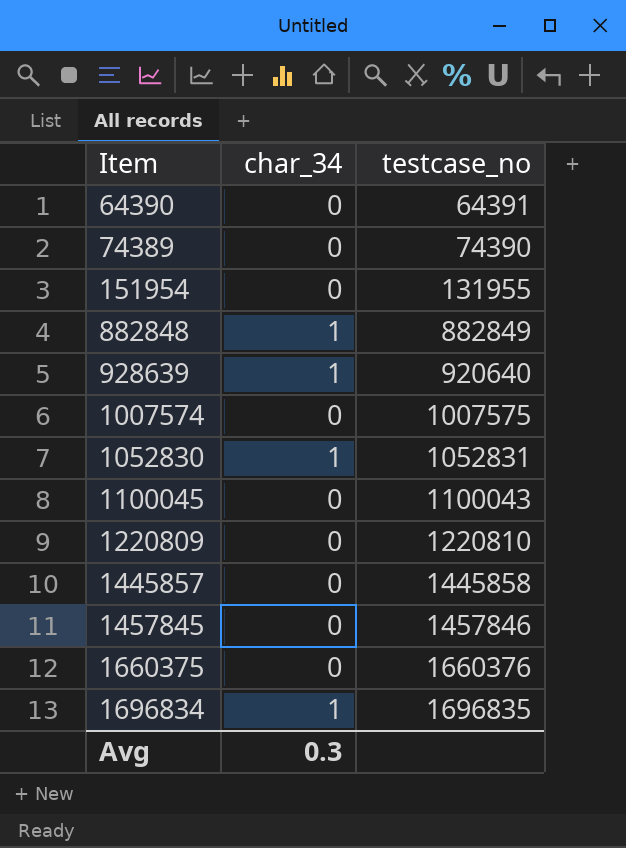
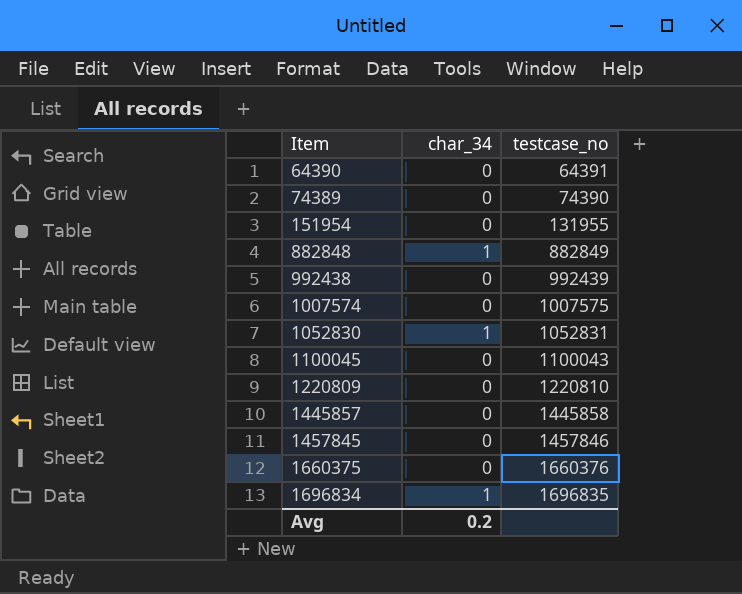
row 928639: 1 | 920640 -> none
row 992438: none -> 0 | 992439
Avg | char_34: 0.3 -> 0.2

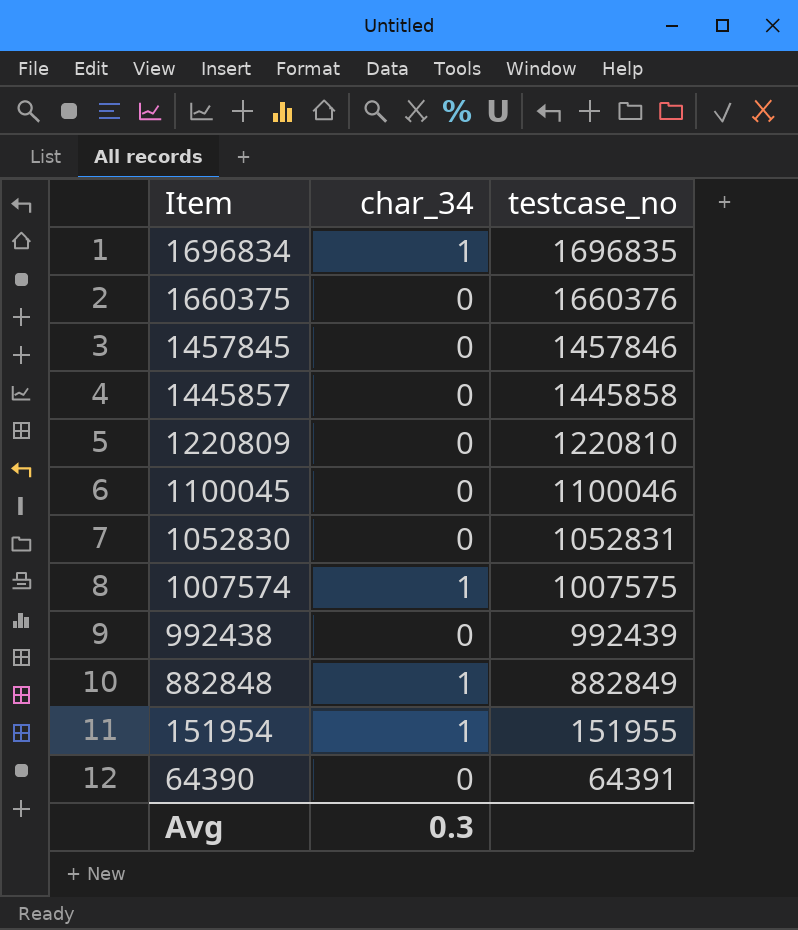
row order: Item ascending -> Item descending
row 74389: 0 | 74390 -> none
1100045 | testcase_no: 1100043 -> 1100046
1052830 | char_34: 1 -> 0
1007574 | char_34: 0 -> 1
151954 | char_34: 0 -> 1
151954 | testcase_no: 131955 -> 151955
Avg | char_34: 0.2 -> 0.3

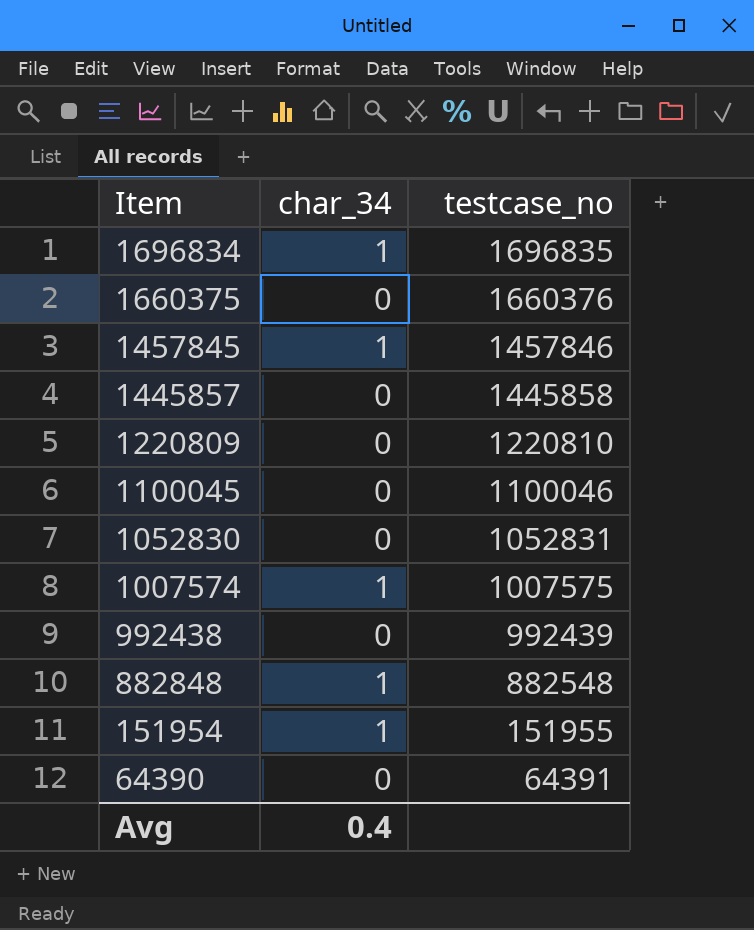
1457845 | char_34: 0 -> 1
882848 | testcase_no: 882849 -> 882548
Avg | char_34: 0.3 -> 0.4

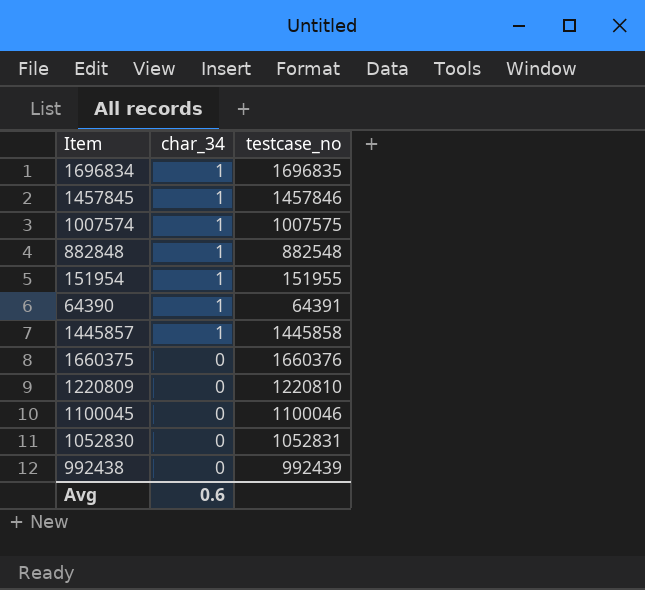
row order: Item descending -> char_34 descending
64390 | char_34: 0 -> 1
1445857 | char_34: 0 -> 1
Avg | char_34: 0.4 -> 0.6

